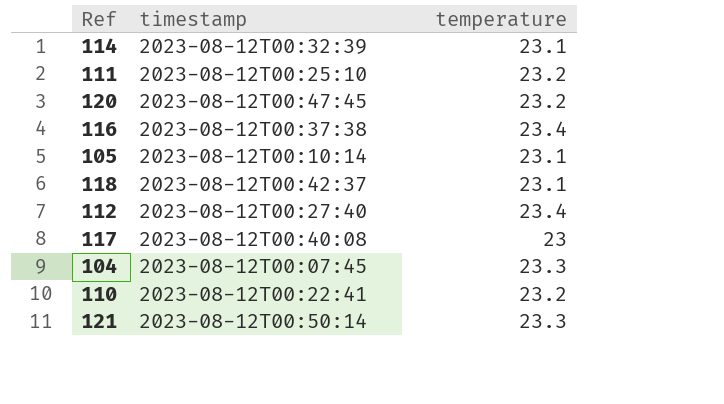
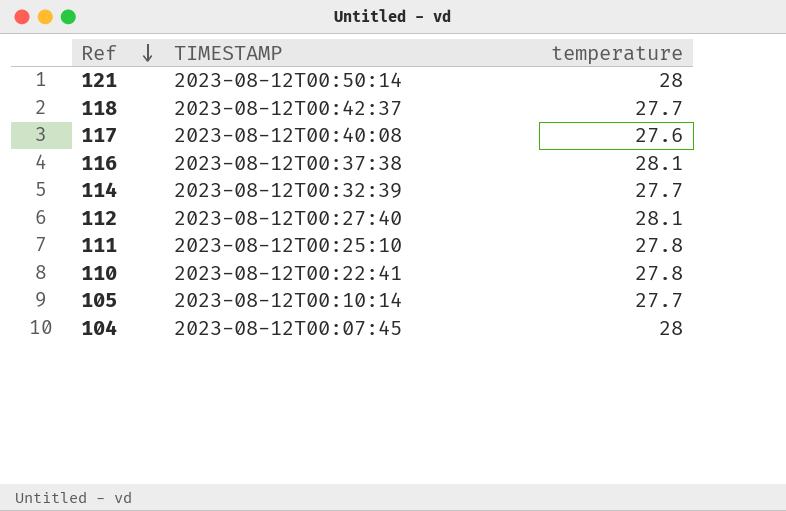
row order: none -> Ref descending
column name: timestamp -> TIMESTAMP
row 120: 2023-08-12T00:47:45 | 23.2 -> none
121 | temperature: 23.3 -> 28
118 | temperature: 23.1 -> 27.7
117 | temperature: 23 -> 27.6
116 | temperature: 23.4 -> 28.1
114 | temperature: 23.1 -> 27.7
112 | temperature: 23.4 -> 28.1
111 | temperature: 23.2 -> 27.8
110 | temperature: 23.2 -> 27.8
105 | temperature: 23.1 -> 27.7
104 | temperature: 23.3 -> 28

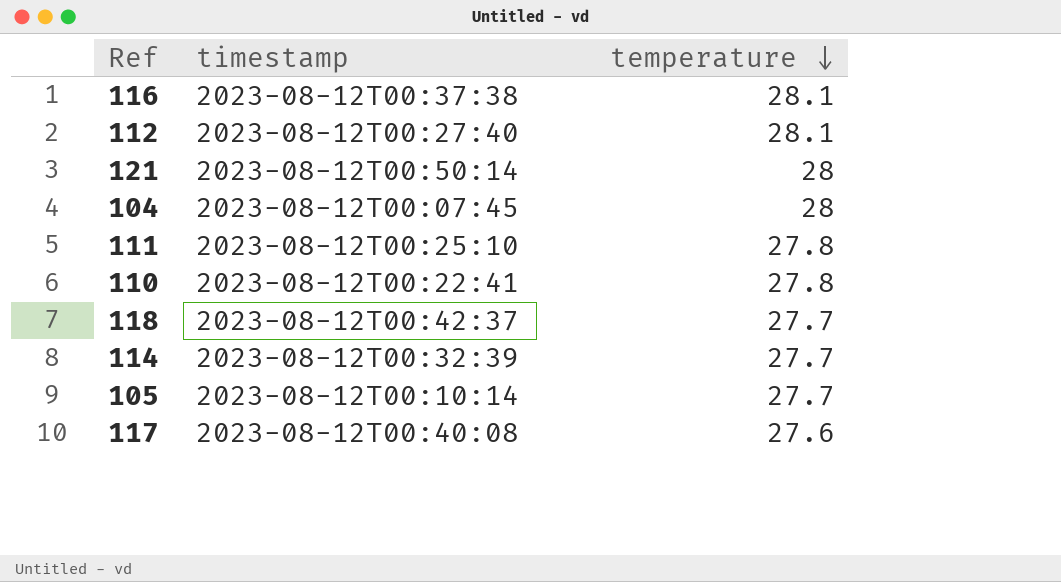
row order: Ref descending -> temperature descending
column name: TIMESTAMP -> timestamp

